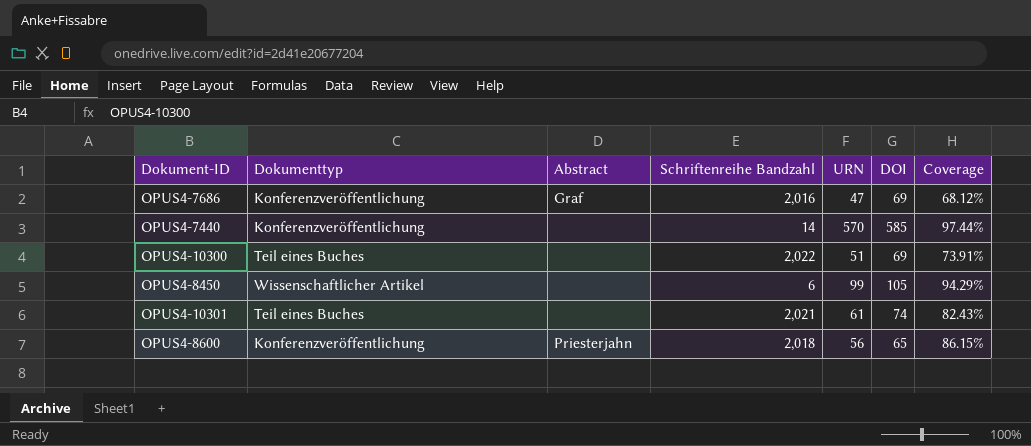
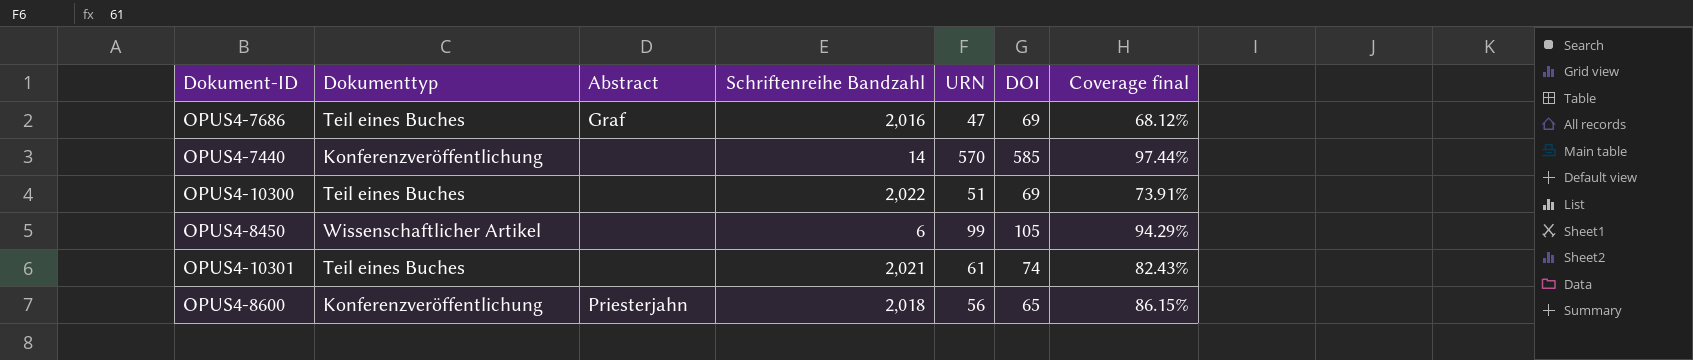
column name: Coverage -> Coverage final
OPUS4-7686 | Dokumenttyp: Konferenzveröffentlichung -> Teil eines Buches

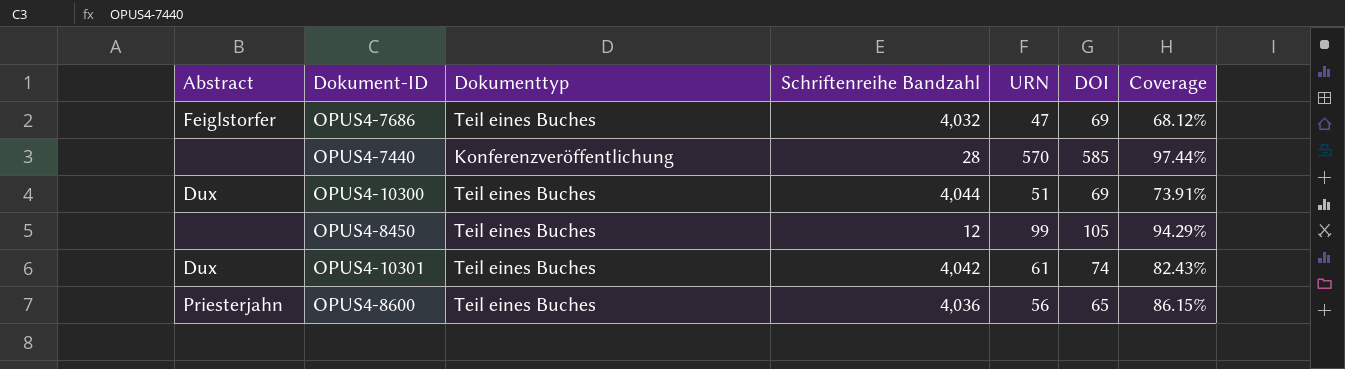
column Abstract | position: 3 -> 1
column name: Coverage final -> Coverage
OPUS4-7686 | Abstract: Graf -> Feiglstorfer
OPUS4-7686 | Schriftenreihe Bandzahl: 2,016 -> 4,032
OPUS4-7440 | Schriftenreihe Bandzahl: 14 -> 28
OPUS4-10300 | Abstract: none -> Dux
OPUS4-10300 | Schriftenreihe Bandzahl: 2,022 -> 4,044
OPUS4-8450 | Dokumenttyp: Wissenschaftlicher Artikel -> Teil eines Buches
OPUS4-8450 | Schriftenreihe Bandzahl: 6 -> 12
OPUS4-10301 | Abstract: none -> Dux
OPUS4-10301 | Schriftenreihe Bandzahl: 2,021 -> 4,042
OPUS4-8600 | Dokumenttyp: Konferenzveröffentlichung -> Teil eines Buches
OPUS4-8600 | Schriftenreihe Bandzahl: 2,018 -> 4,036

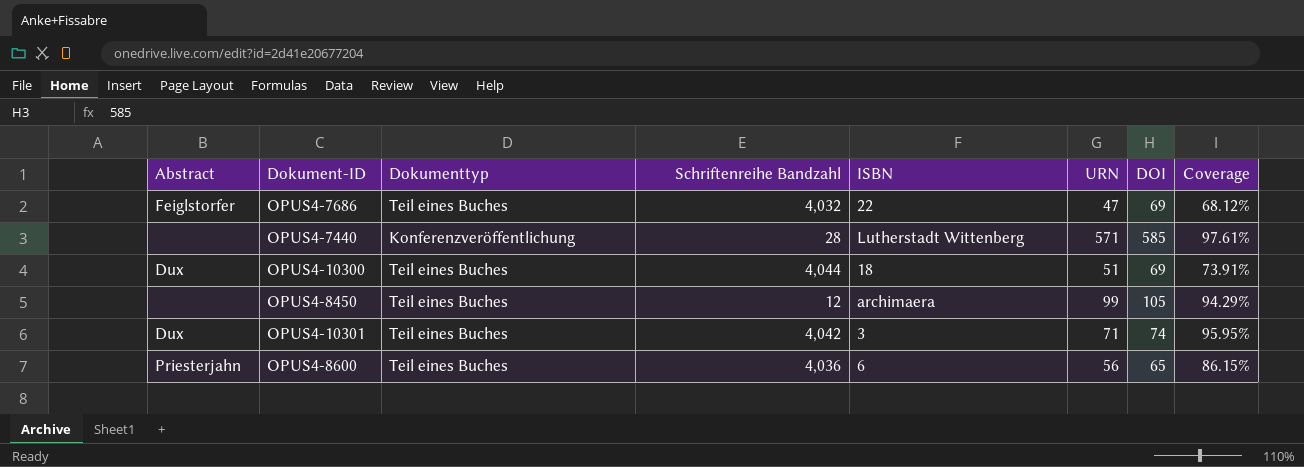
column ISBN | position: none -> 5
OPUS4-7440 | URN: 570 -> 571
OPUS4-7440 | Coverage: 97.44% -> 97.61%
OPUS4-10301 | URN: 61 -> 71
OPUS4-10301 | Coverage: 82.43% -> 95.95%

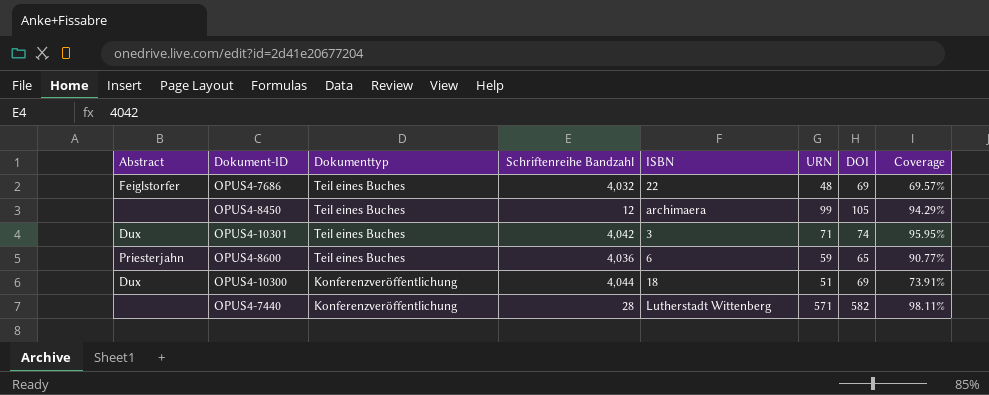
row order: none -> Dokumenttyp descending
OPUS4-7686 | URN: 47 -> 48
OPUS4-7686 | Coverage: 68.12% -> 69.57%
OPUS4-8600 | URN: 56 -> 59
OPUS4-8600 | Coverage: 86.15% -> 90.77%
OPUS4-10300 | Dokumenttyp: Teil eines Buches -> Konferenzveröffentlichung
OPUS4-7440 | DOI: 585 -> 582
OPUS4-7440 | Coverage: 97.61% -> 98.11%

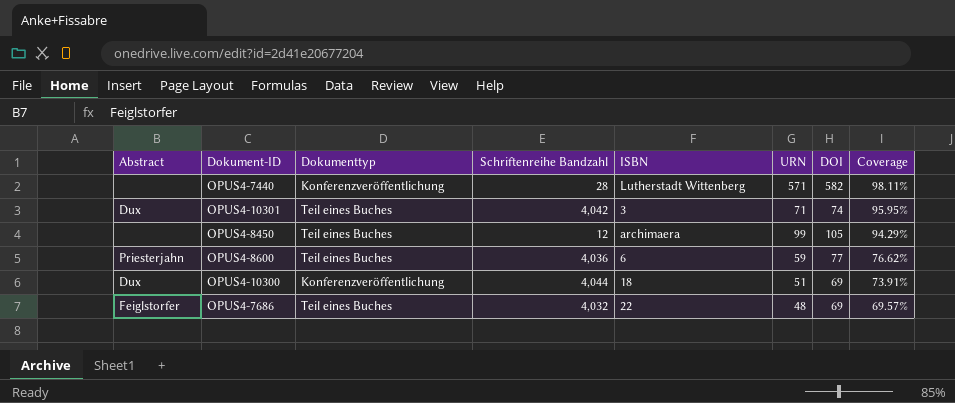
row order: Dokumenttyp descending -> Coverage descending
OPUS4-8600 | DOI: 65 -> 77
OPUS4-8600 | Coverage: 90.77% -> 76.62%

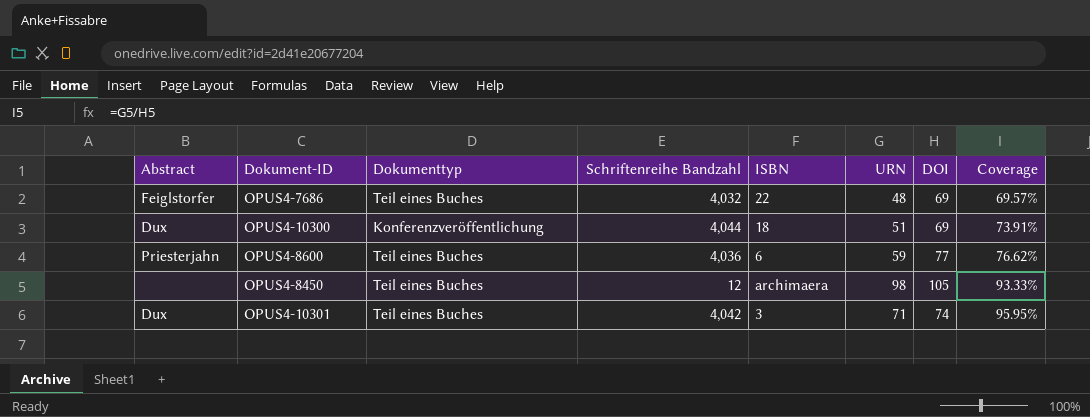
row order: Coverage descending -> Coverage ascending
row OPUS4-7440: none | Konferenzveröffentlichung | 28 | Lutherstadt Wittenberg | 571 | 582 | 98.11% -> none
OPUS4-8450 | URN: 99 -> 98
OPUS4-8450 | Coverage: 94.29% -> 93.33%

